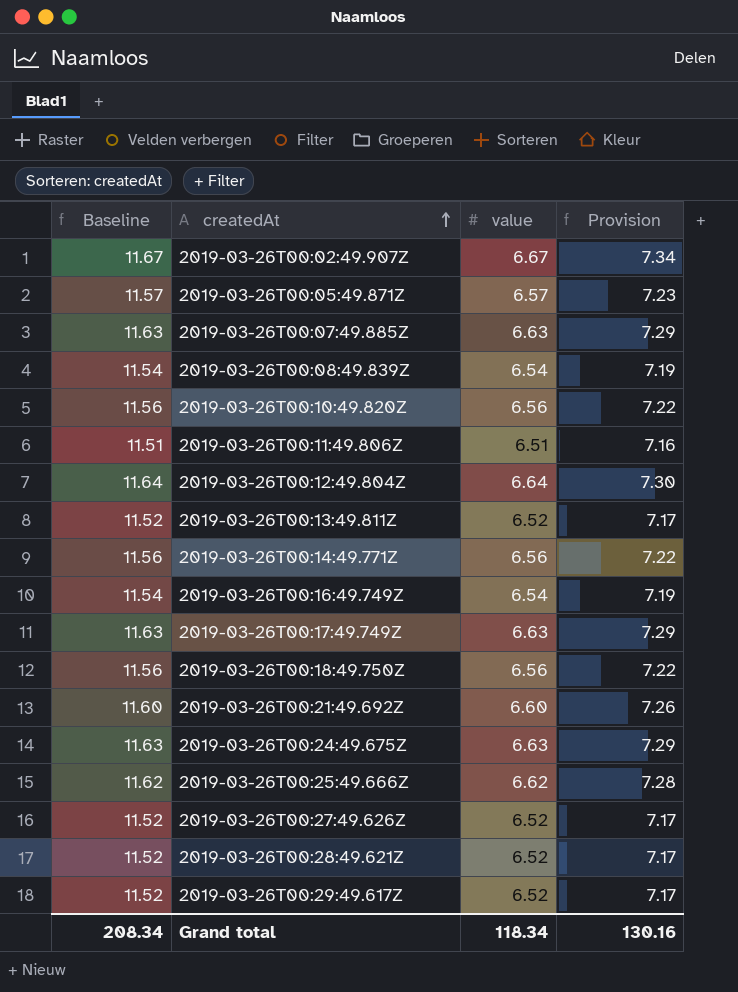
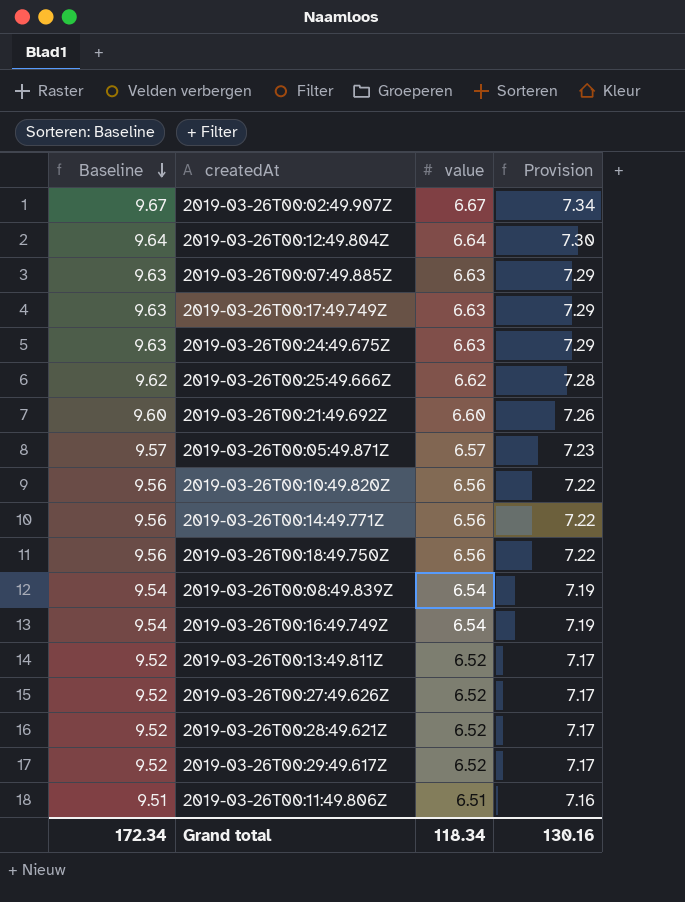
row order: createdAt ascending -> Baseline descending
column Baseline | formula: [value] + 5 -> [value] + 3
Grand total | Baseline: 208.34 -> 172.34

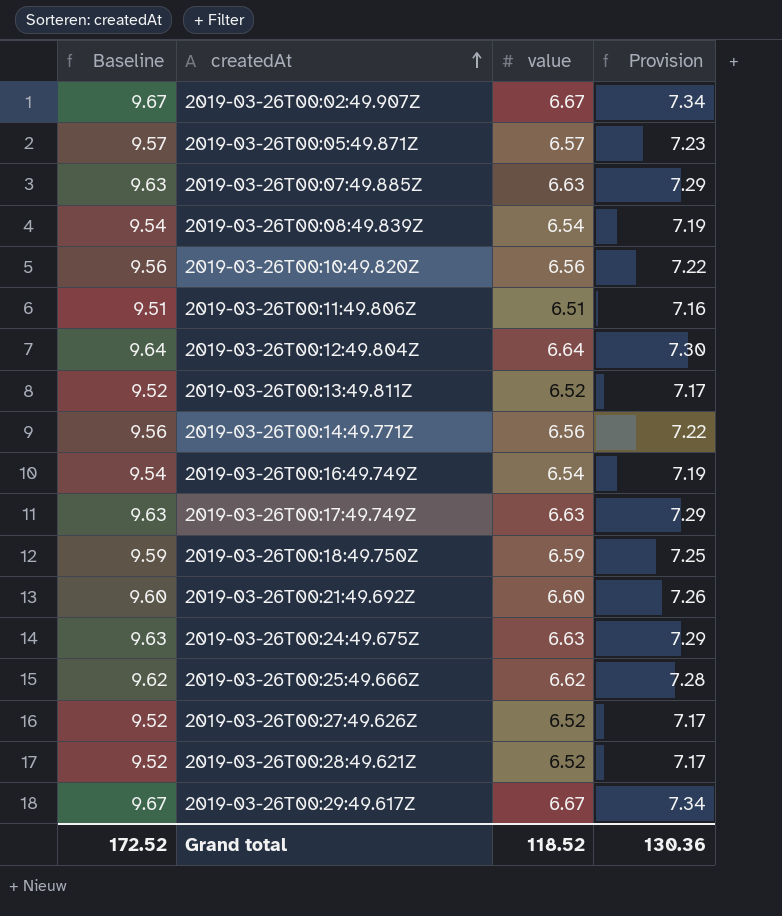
row order: Baseline descending -> createdAt ascending
2019-03-26T00:18:49.750Z | Baseline: 9.56 -> 9.59
2019-03-26T00:18:49.750Z | value: 6.56 -> 6.59
2019-03-26T00:18:49.750Z | Provision: 7.22 -> 7.25
2019-03-26T00:29:49.617Z | Baseline: 9.52 -> 9.67
2019-03-26T00:29:49.617Z | value: 6.52 -> 6.67
2019-03-26T00:29:49.617Z | Provision: 7.17 -> 7.34
Grand total | Baseline: 172.34 -> 172.52
Grand total | value: 118.34 -> 118.52
Grand total | Provision: 130.16 -> 130.36

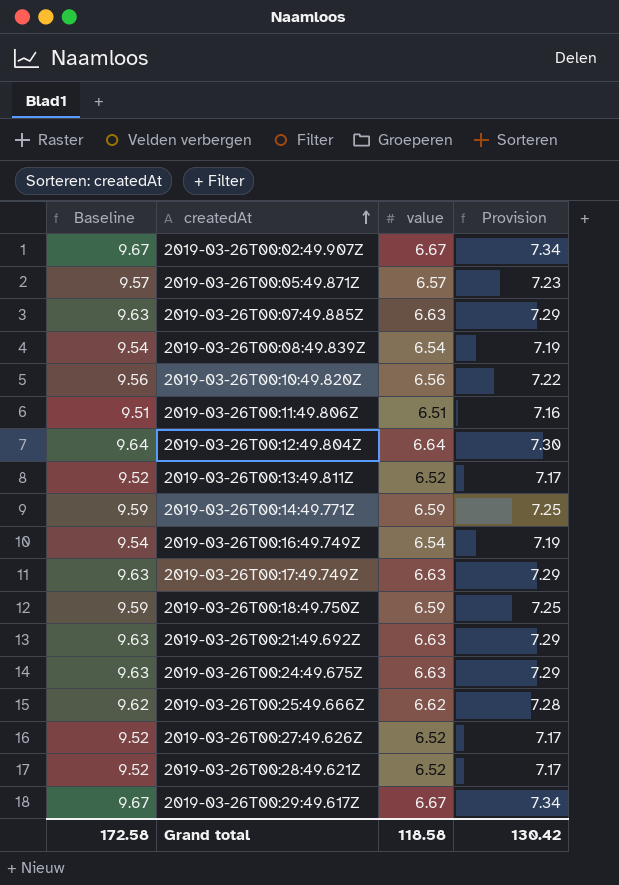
2019-03-26T00:14:49.771Z | Baseline: 9.56 -> 9.59
2019-03-26T00:14:49.771Z | value: 6.56 -> 6.59
2019-03-26T00:14:49.771Z | Provision: 7.22 -> 7.25
2019-03-26T00:21:49.692Z | Baseline: 9.60 -> 9.63
2019-03-26T00:21:49.692Z | value: 6.60 -> 6.63
2019-03-26T00:21:49.692Z | Provision: 7.26 -> 7.29
Grand total | Baseline: 172.52 -> 172.58
Grand total | value: 118.52 -> 118.58
Grand total | Provision: 130.36 -> 130.42

